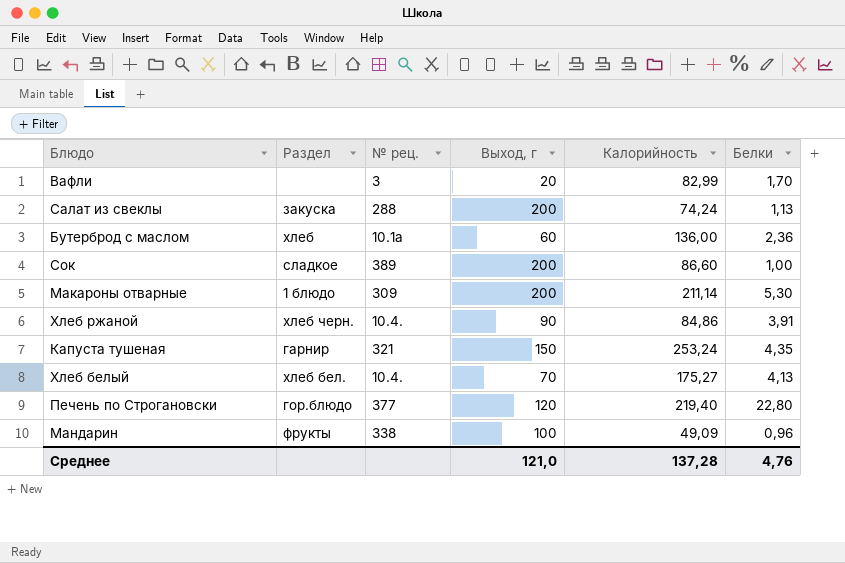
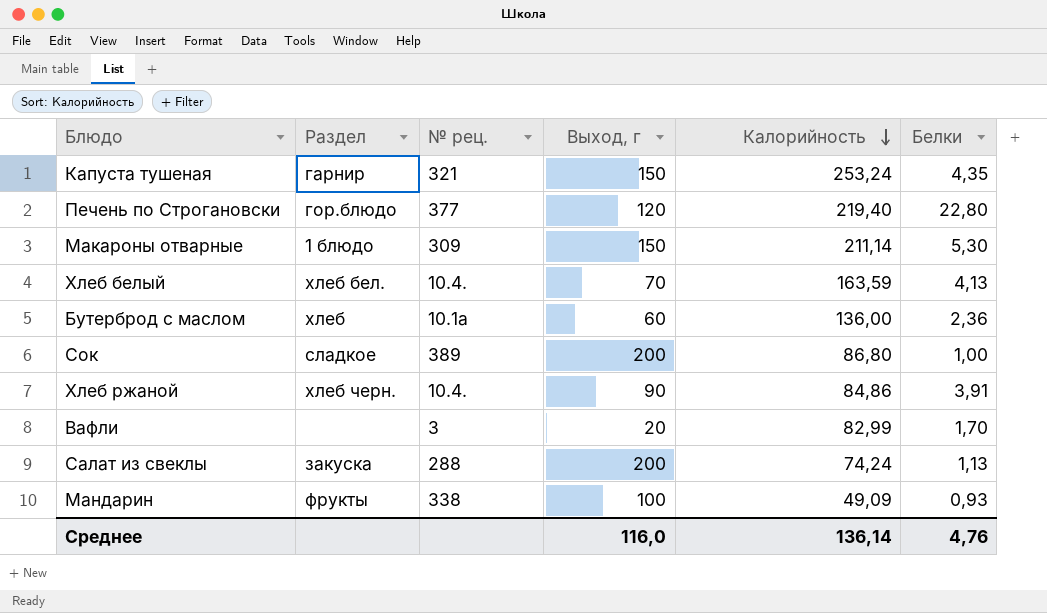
row order: none -> Калорийность descending
Макароны отварные | Выход, г: 200 -> 150
Хлеб белый | Калорийность: 175,27 -> 163,59
Сок | Калорийность: 86,60 -> 86,80
Мандарин | Белки: 0,96 -> 0,93
Среднее | Выход, г: 121,0 -> 116,0
Среднее | Калорийность: 137,28 -> 136,14

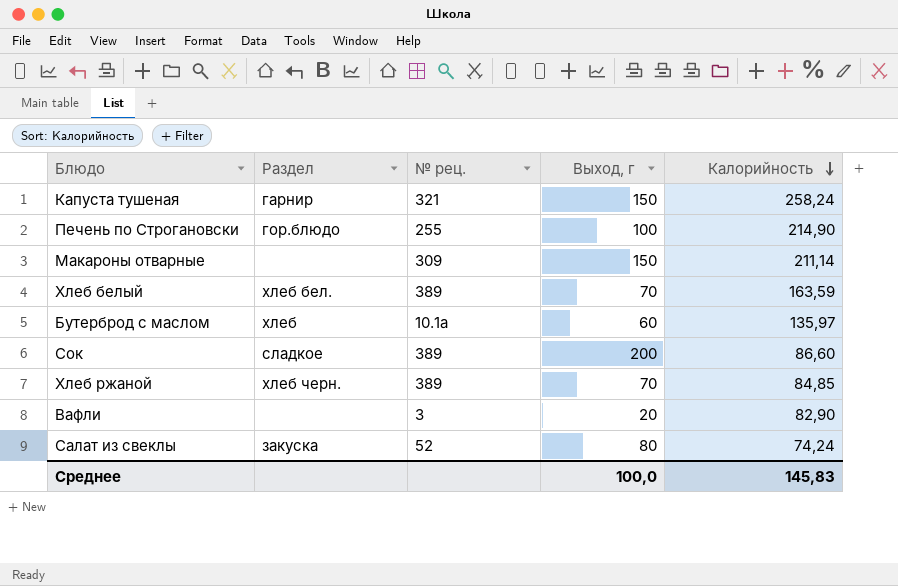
column Белки | position: 6 -> none
row Мандарин: фрукты | 338 | 100 | 49,09 | 0,93 -> none
Капуста тушеная | Калорийность: 253,24 -> 258,24
Печень по Строгановски | № рец.: 377 -> 255
Печень по Строгановски | Выход, г: 120 -> 100
Печень по Строгановски | Калорийность: 219,40 -> 214,90
Макароны отварные | Раздел: 1 блюдо -> none
Хлеб белый | № рец.: 10.4. -> 389
Бутерброд с маслом | Калорийность: 136,00 -> 135,97
Сок | Калорийность: 86,80 -> 86,60
Хлеб ржаной | № рец.: 10.4. -> 389
Хлеб ржаной | Выход, г: 90 -> 70
Хлеб ржаной | Калорийность: 84,86 -> 84,85
Вафли | Калорийность: 82,99 -> 82,90
Салат из свеклы | № рец.: 288 -> 52
Салат из свеклы | Выход, г: 200 -> 80
Среднее | Выход, г: 116,0 -> 100,0
Среднее | Калорийность: 136,14 -> 145,83

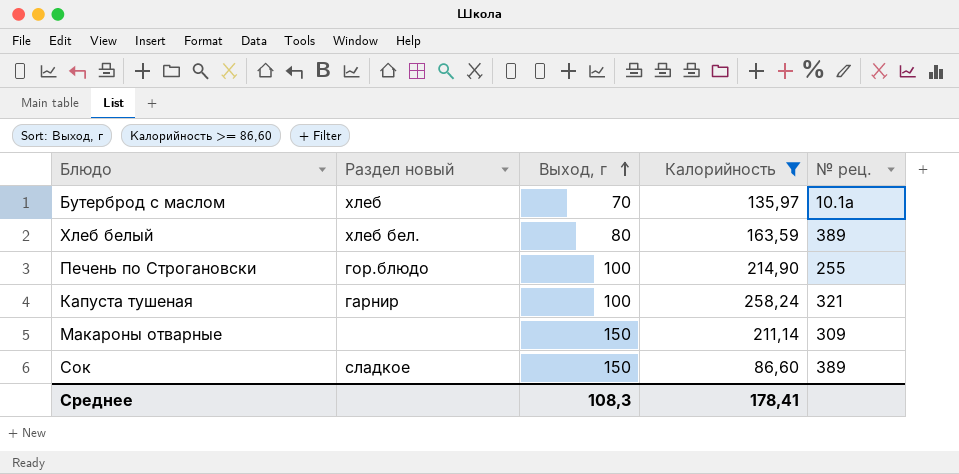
filter: none -> Калорийность >= 86,60
row order: Калорийность descending -> Выход, г ascending
column name: Раздел -> Раздел новый
column № рец. | position: 3 -> 5
Бутерброд с маслом | Выход, г: 60 -> 70
Хлеб белый | Выход, г: 70 -> 80
Капуста тушеная | Выход, г: 150 -> 100
Сок | Выход, г: 200 -> 150
Среднее | Выход, г: 100,0 -> 108,3
Среднее | Калорийность: 145,83 -> 178,41

